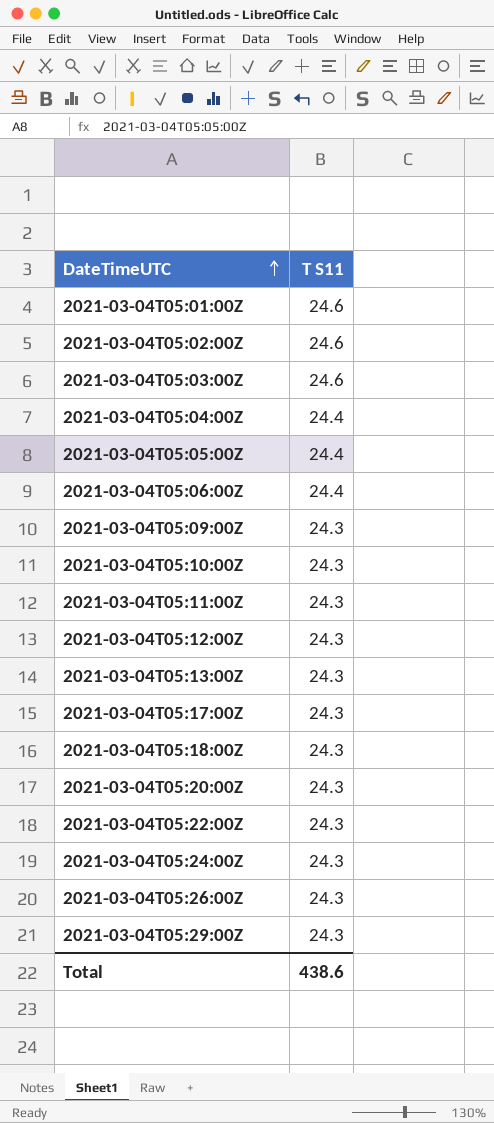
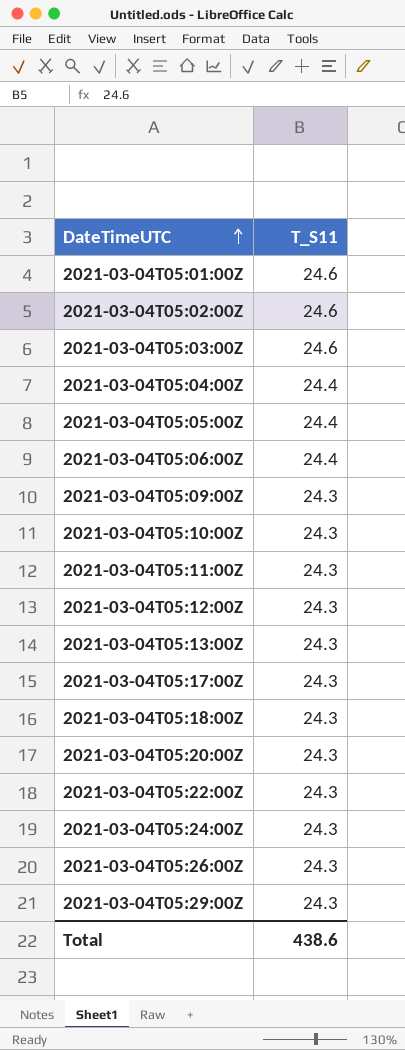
column name: T S11 -> T_S11

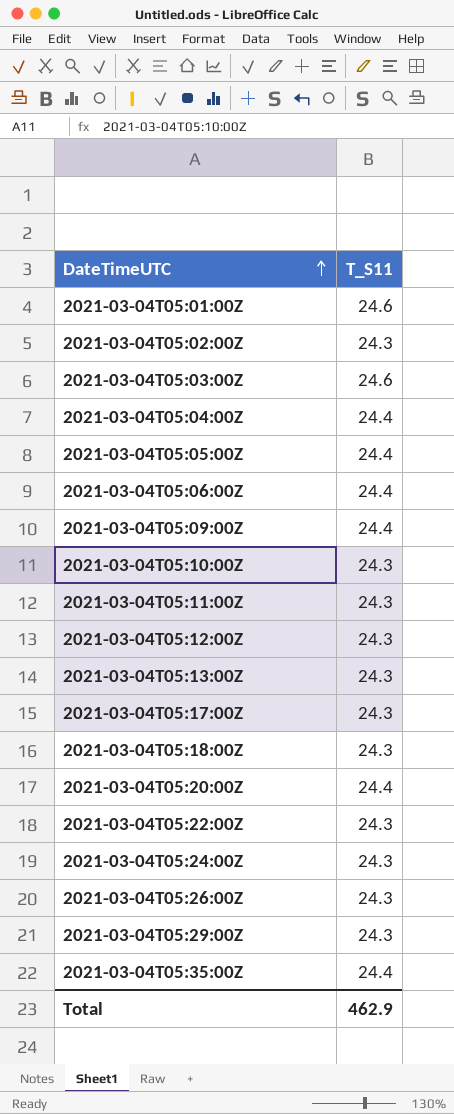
2021-03-04T05:02:00Z | T_S11: 24.6 -> 24.3
2021-03-04T05:09:00Z | T_S11: 24.3 -> 24.4
2021-03-04T05:20:00Z | T_S11: 24.3 -> 24.4
row 2021-03-04T05:35:00Z: none -> 24.4
Total | T_S11: 438.6 -> 462.9

